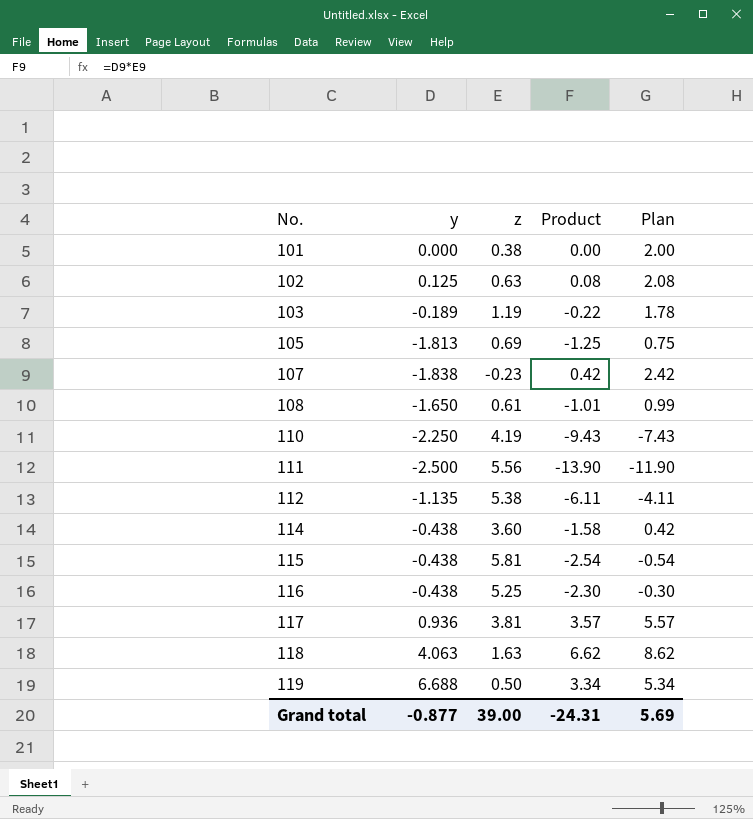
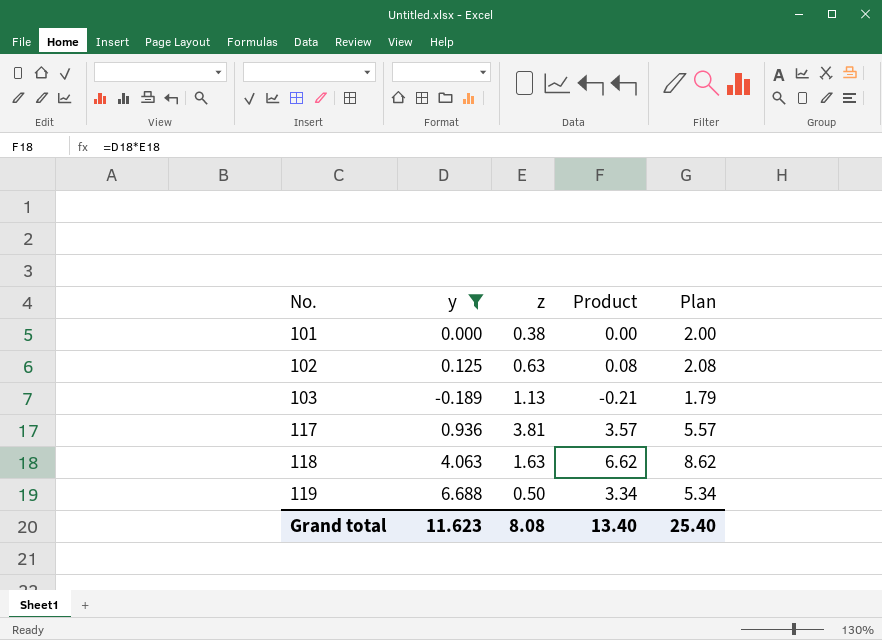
filter: none -> y >= -0.189
103 | z: 1.19 -> 1.13
103 | Product: -0.22 -> -0.21
103 | Plan: 1.78 -> 1.79
Grand total | y: -0.877 -> 11.623
Grand total | z: 39.00 -> 8.08
Grand total | Product: -24.31 -> 13.40
Grand total | Plan: 5.69 -> 25.40

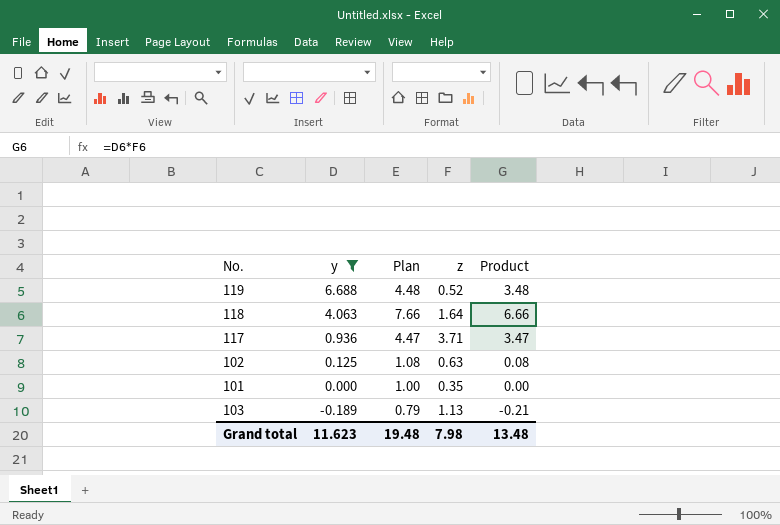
row order: No. ascending -> y descending
column Plan | formula: [Product] + 2 -> [Product] + 1
column Plan | position: 5 -> 3
119 | z: 0.50 -> 0.52
119 | Product: 3.34 -> 3.48
118 | z: 1.63 -> 1.64
118 | Product: 6.62 -> 6.66
117 | z: 3.81 -> 3.71
117 | Product: 3.57 -> 3.47
101 | z: 0.38 -> 0.35
Grand total | Plan: 25.40 -> 19.48
Grand total | z: 8.08 -> 7.98
Grand total | Product: 13.40 -> 13.48

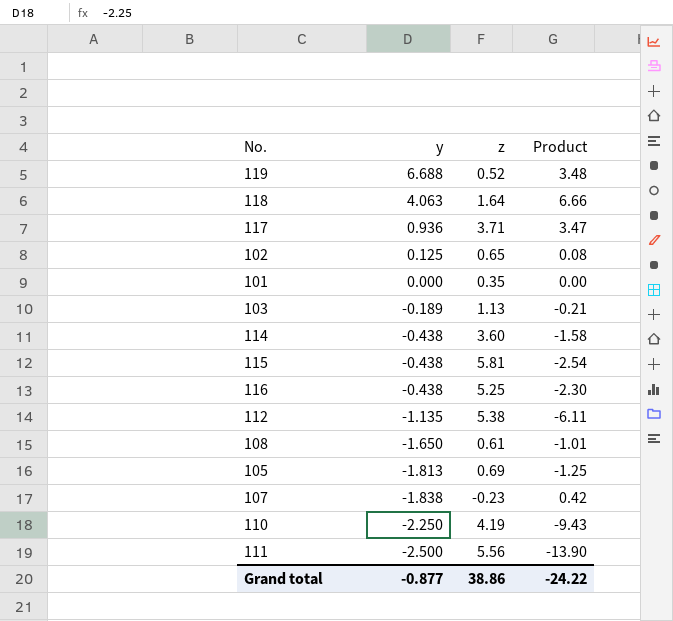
filter: y >= -0.189 -> none
column Plan | formula: [Product] + 1 -> none
102 | z: 0.63 -> 0.65
Grand total | y: 11.623 -> -0.877
Grand total | z: 7.98 -> 38.86
Grand total | Product: 13.48 -> -24.22

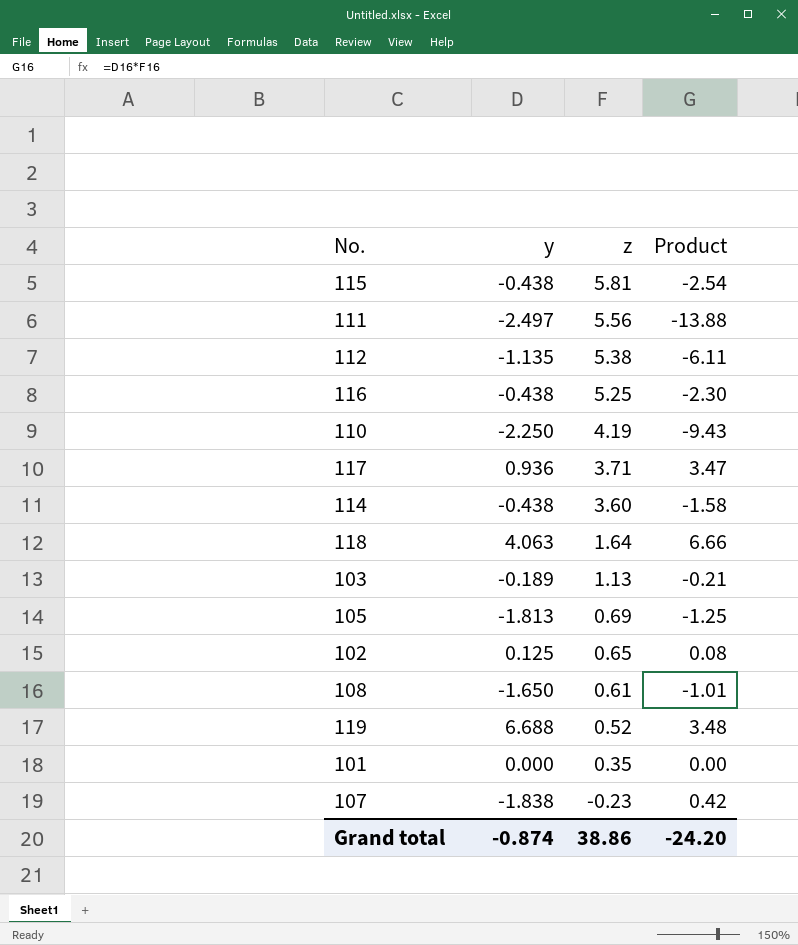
row order: y descending -> z descending
111 | y: -2.500 -> -2.497
111 | Product: -13.90 -> -13.88
Grand total | y: -0.877 -> -0.874
Grand total | Product: -24.22 -> -24.20

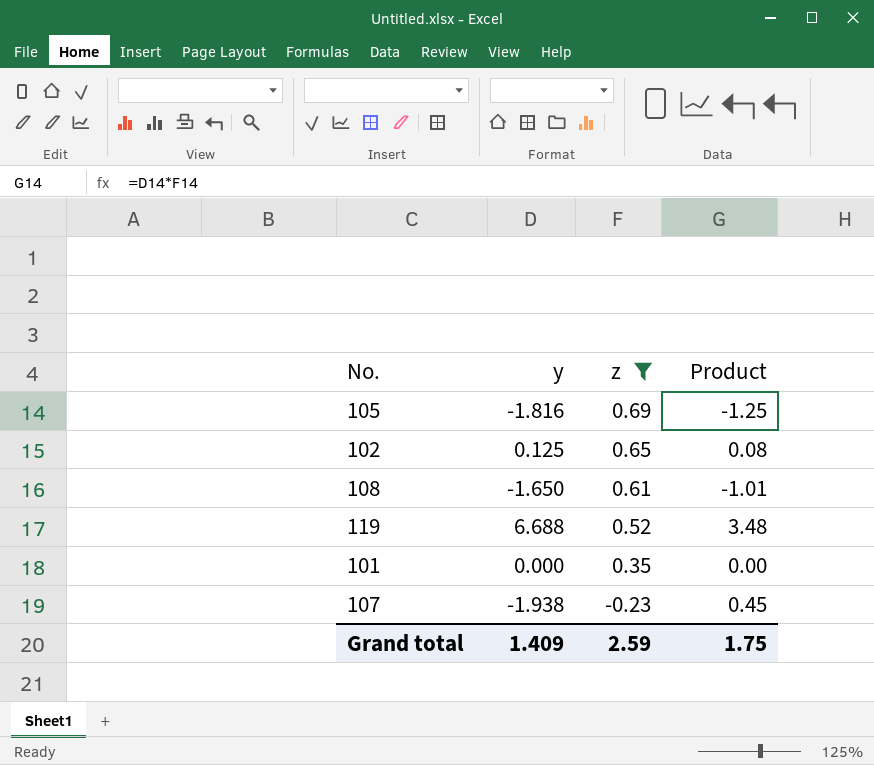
filter: none -> z <= 0.69
105 | y: -1.813 -> -1.816
107 | y: -1.838 -> -1.938
107 | Product: 0.42 -> 0.45
Grand total | y: -0.874 -> 1.409
Grand total | z: 38.86 -> 2.59
Grand total | Product: -24.20 -> 1.75

